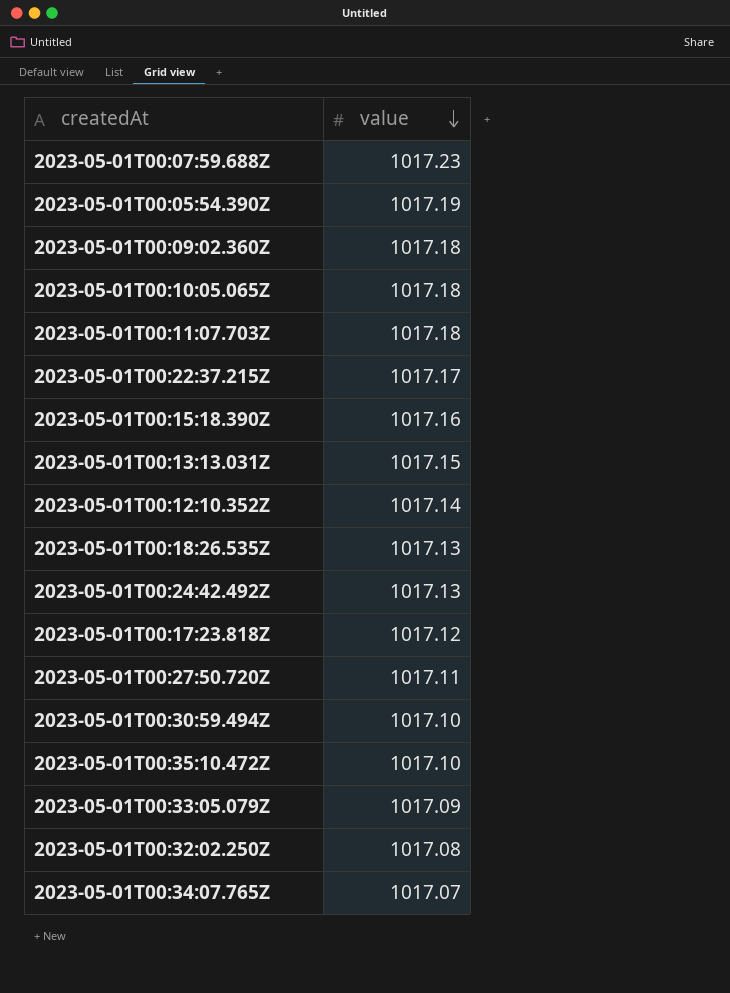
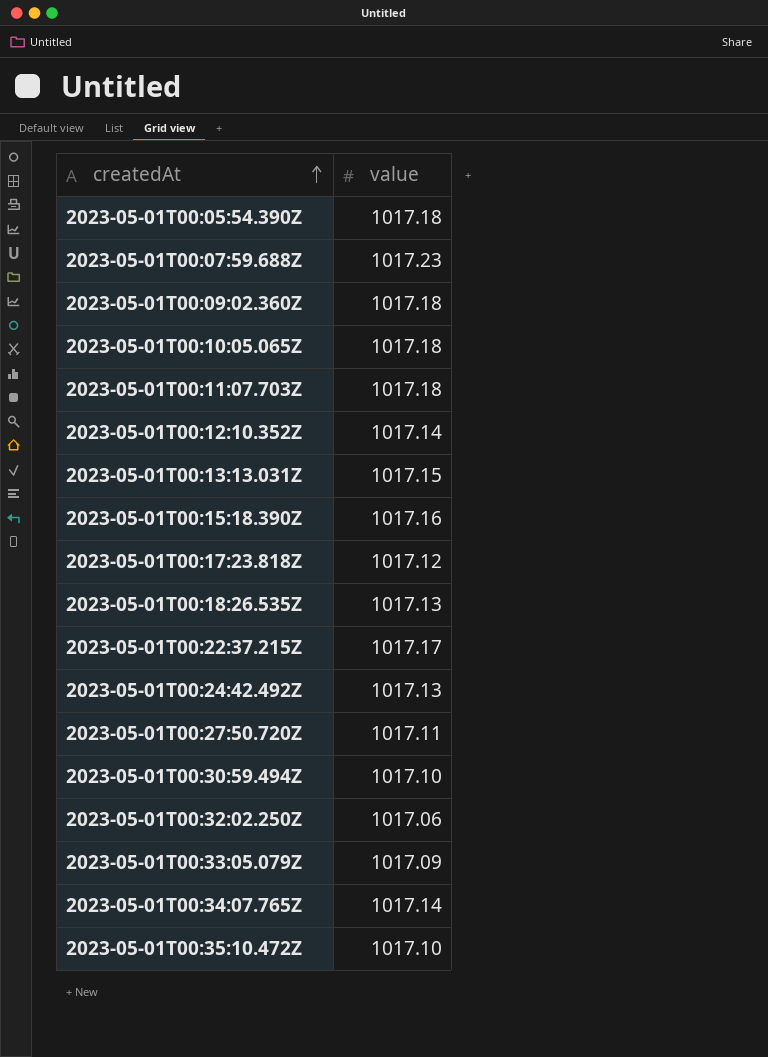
row order: value descending -> createdAt ascending
2023-05-01T00:05:54.390Z | value: 1017.19 -> 1017.18
2023-05-01T00:32:02.250Z | value: 1017.08 -> 1017.06
2023-05-01T00:34:07.765Z | value: 1017.07 -> 1017.14

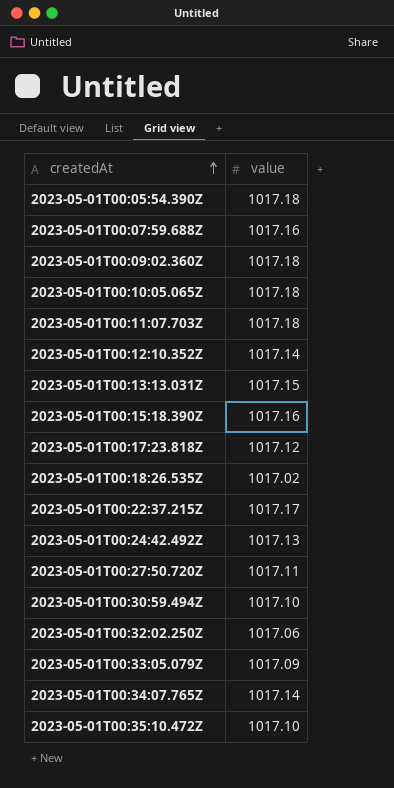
2023-05-01T00:07:59.688Z | value: 1017.23 -> 1017.16
2023-05-01T00:18:26.535Z | value: 1017.13 -> 1017.02

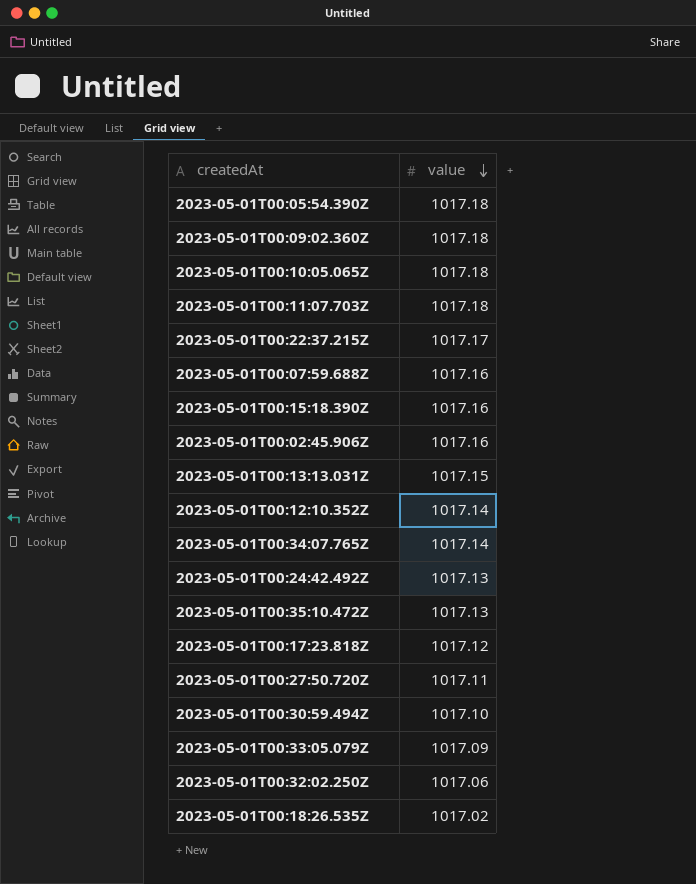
row order: createdAt ascending -> value descending
row 2023-05-01T00:02:45.906Z: none -> 1017.16
2023-05-01T00:35:10.472Z | value: 1017.10 -> 1017.13

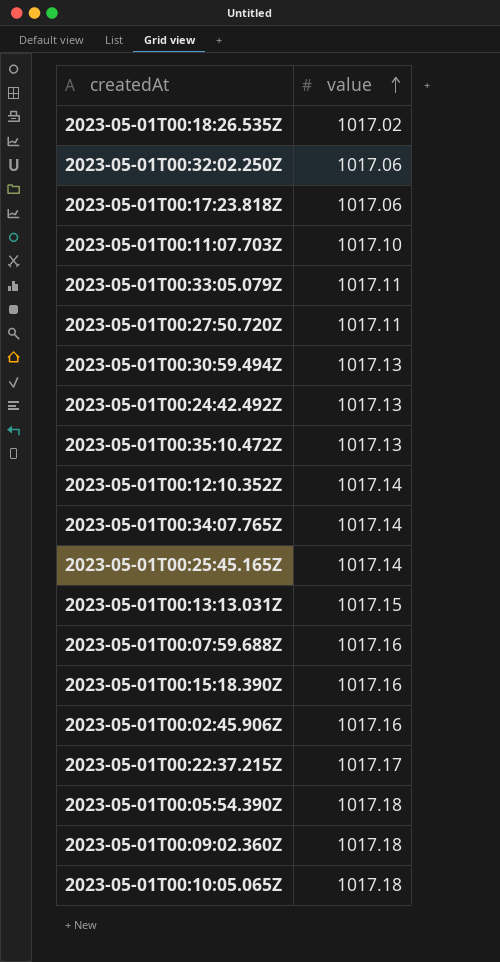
row order: value descending -> value ascending
2023-05-01T00:17:23.818Z | value: 1017.12 -> 1017.06
2023-05-01T00:11:07.703Z | value: 1017.18 -> 1017.10
2023-05-01T00:33:05.079Z | value: 1017.09 -> 1017.11
2023-05-01T00:30:59.494Z | value: 1017.10 -> 1017.13
row 2023-05-01T00:25:45.165Z: none -> 1017.14

